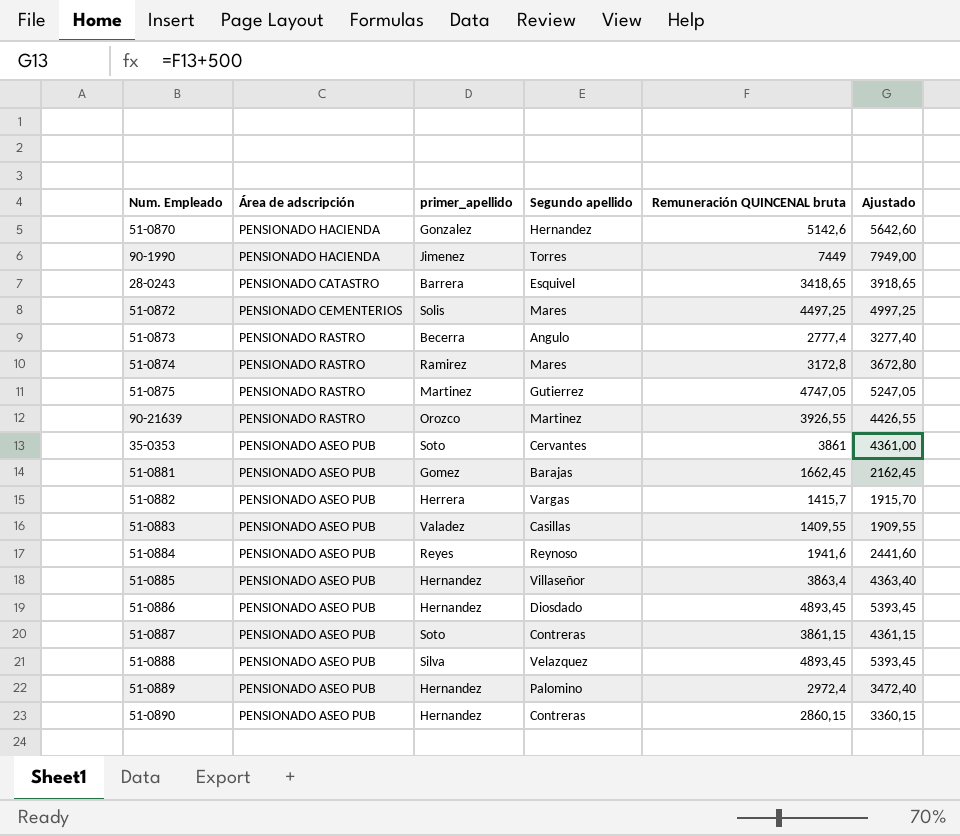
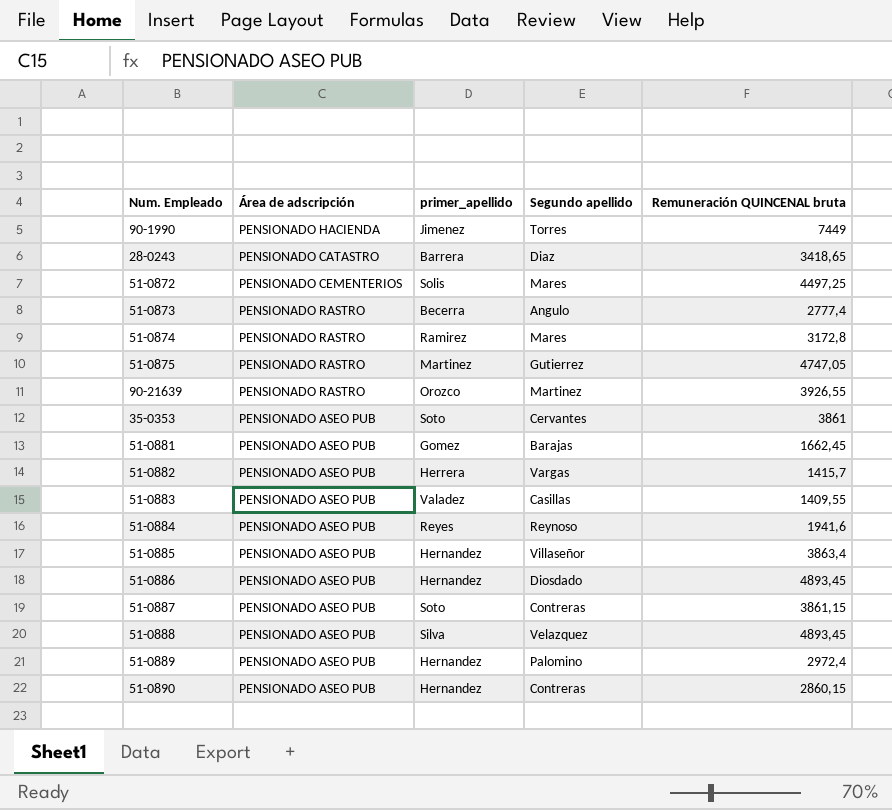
column Ajustado | formula: [Remuneración QUINCENAL bruta] + 500 -> none
row 51-0870: PENSIONADO HACIENDA | Gonzalez | Hernandez | 5142,6 | 5642,60 -> none
28-0243 | Segundo apellido: Esquivel -> Diaz

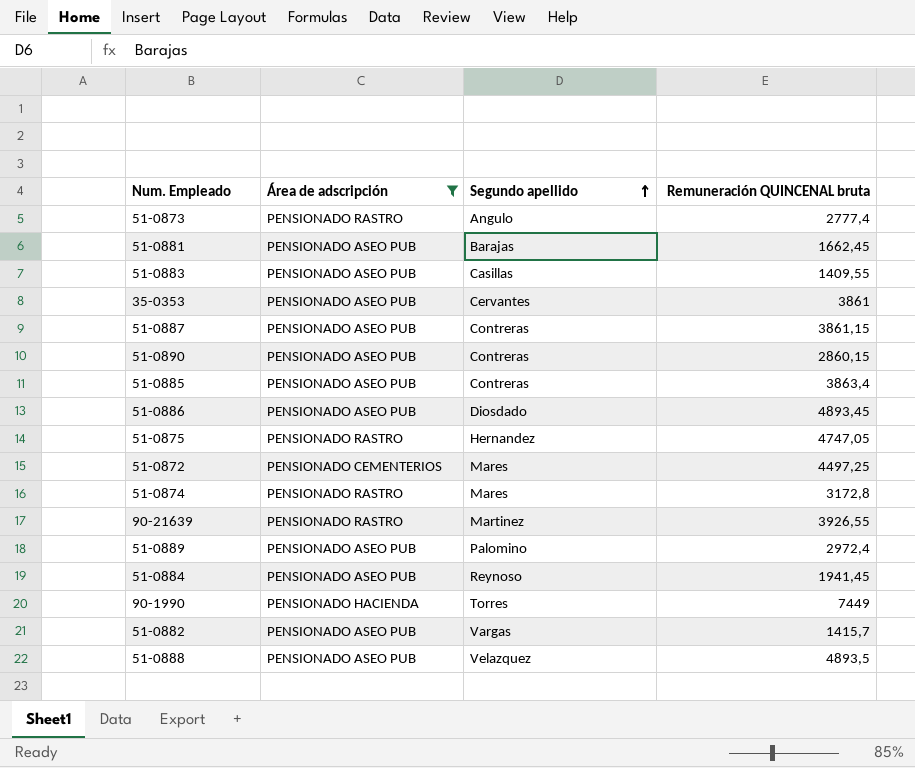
filter: none -> Área de adscripción != PENSIONADO CATASTRO
row order: none -> Segundo apellido ascending
column primer_apellido | position: 3 -> none
51-0885 | Segundo apellido: Villaseñor -> Contreras
51-0875 | Segundo apellido: Gutierrez -> Hernandez
51-0884 | Remuneración QUINCENAL bruta: 1941,6 -> 1941,45
51-0888 | Remuneración QUINCENAL bruta: 4893,45 -> 4893,5

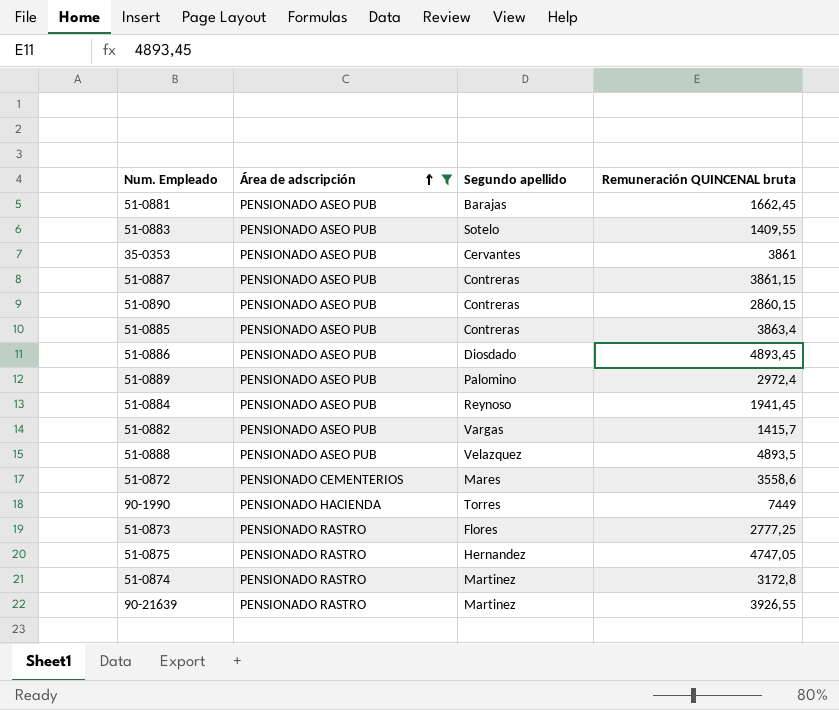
row order: Segundo apellido ascending -> Área de adscripción ascending
51-0883 | Segundo apellido: Casillas -> Sotelo
51-0872 | Remuneración QUINCENAL bruta: 4497,25 -> 3558,6
51-0873 | Segundo apellido: Angulo -> Flores
51-0873 | Remuneración QUINCENAL bruta: 2777,4 -> 2777,25
51-0874 | Segundo apellido: Mares -> Martinez

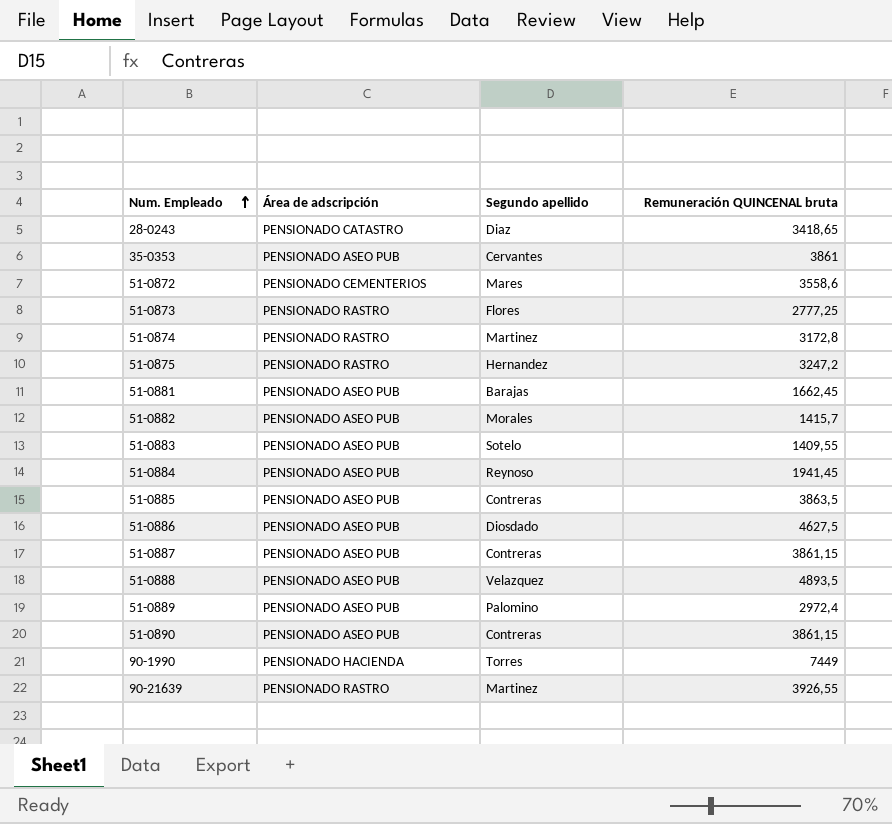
filter: Área de adscripción != PENSIONADO CATASTRO -> none
row order: Área de adscripción ascending -> Num. Empleado ascending
51-0875 | Remuneración QUINCENAL bruta: 4747,05 -> 3247,2
51-0882 | Segundo apellido: Vargas -> Morales
51-0885 | Remuneración QUINCENAL bruta: 3863,4 -> 3863,5
51-0886 | Remuneración QUINCENAL bruta: 4893,45 -> 4627,5
51-0890 | Remuneración QUINCENAL bruta: 2860,15 -> 3861,15

